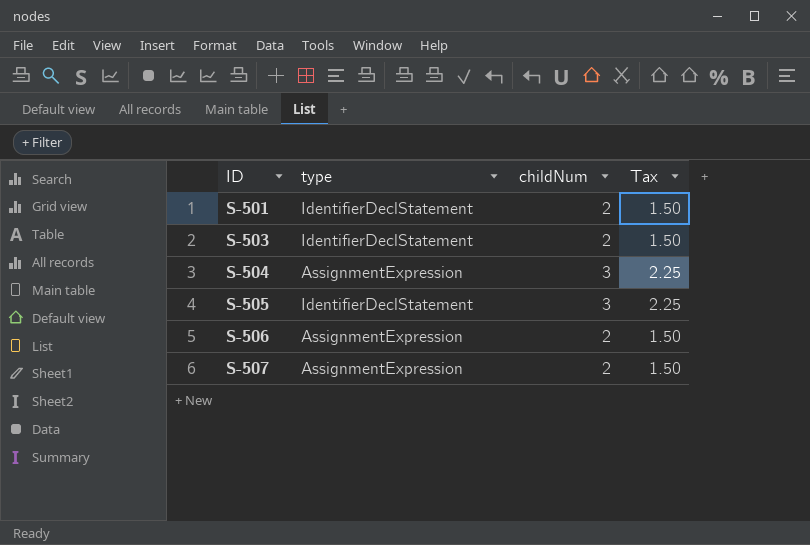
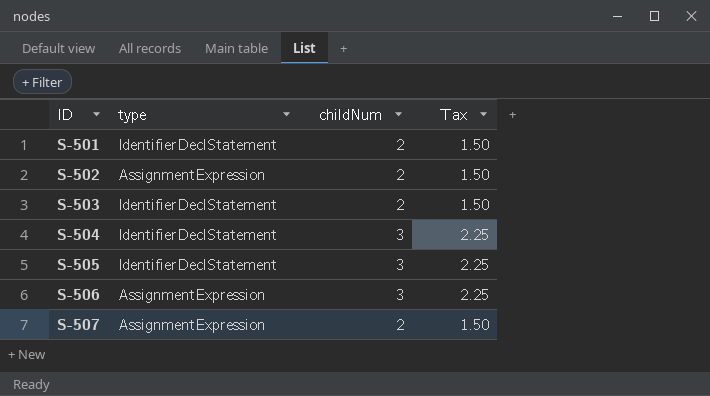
row S-502: none -> AssignmentExpression | 2 | 1.50
S-504 | type: AssignmentExpression -> IdentifierDeclStatement
S-506 | childNum: 2 -> 3
S-506 | Tax: 1.50 -> 2.25

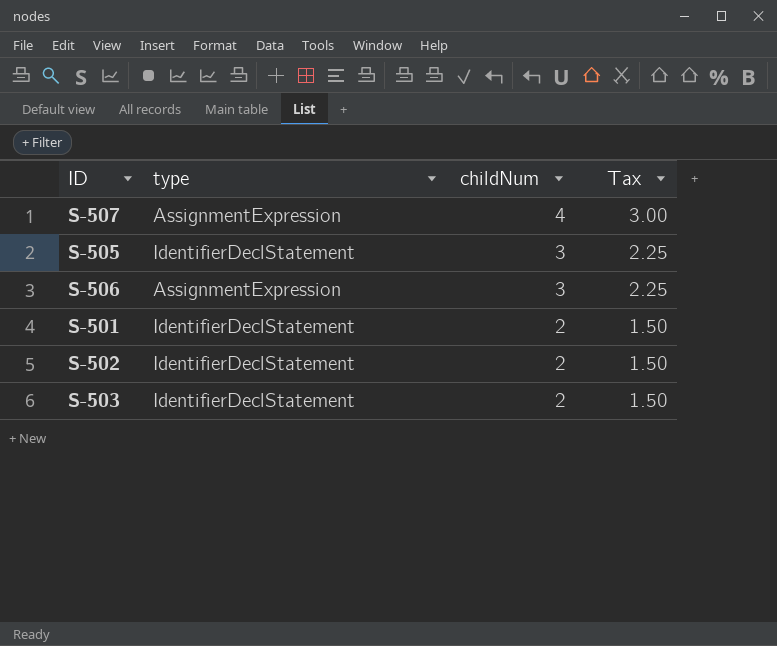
row order: ID ascending -> childNum descending
row S-504: IdentifierDeclStatement | 3 | 2.25 -> none
S-507 | childNum: 2 -> 4
S-507 | Tax: 1.50 -> 3.00
S-502 | type: AssignmentExpression -> IdentifierDeclStatement

